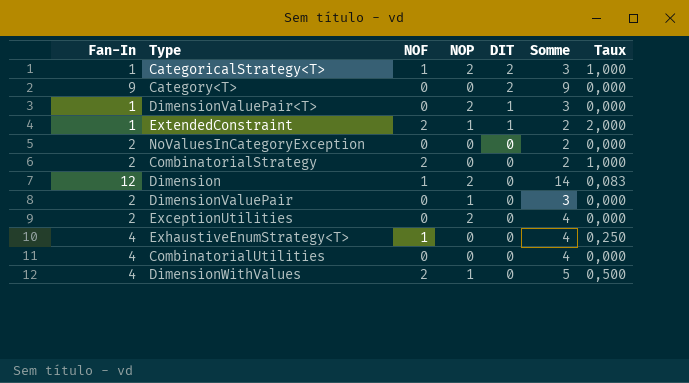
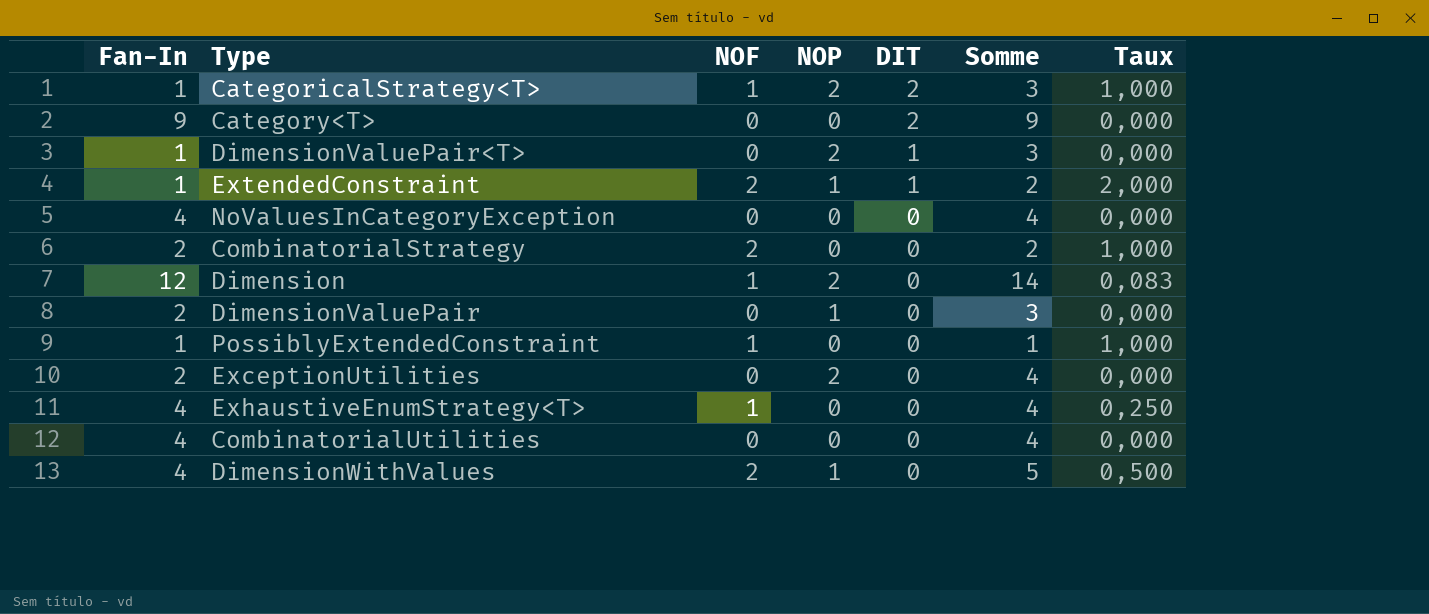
NoValuesInCategoryException | Fan-In: 2 -> 4
NoValuesInCategoryException | Somme: 2 -> 4
row PossiblyExtendedConstraint: none -> 1 | 1 | 0 | 0 | 1 | 1,000

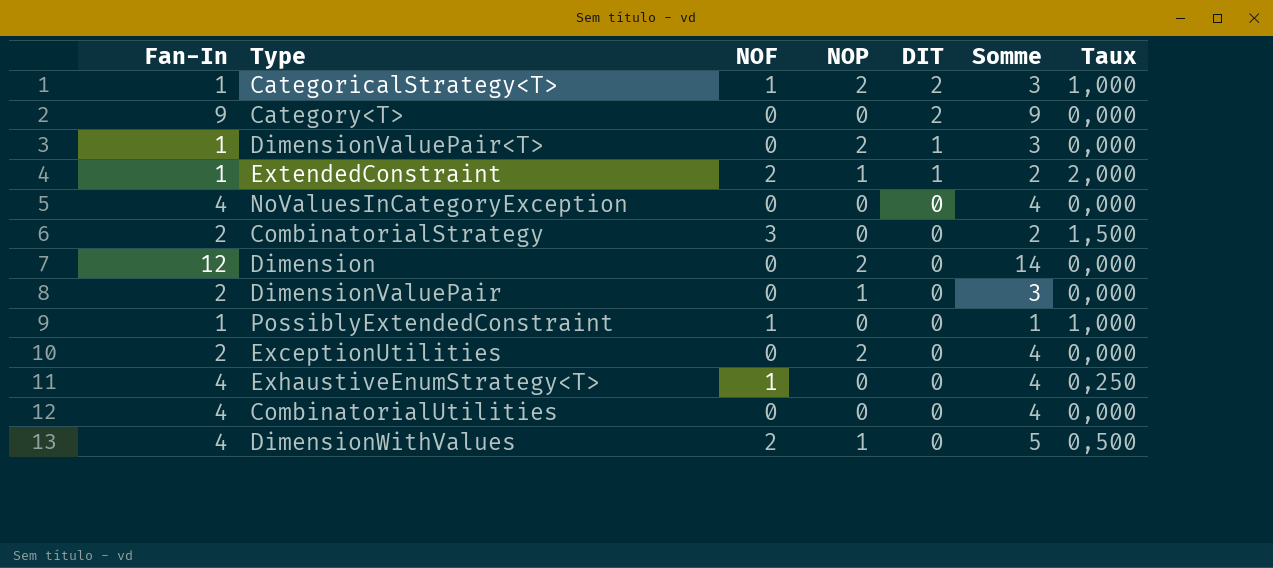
CombinatorialStrategy | NOF: 2 -> 3
CombinatorialStrategy | Taux: 1,000 -> 1,500
Dimension | NOF: 1 -> 0
Dimension | Taux: 0,083 -> 0,000

